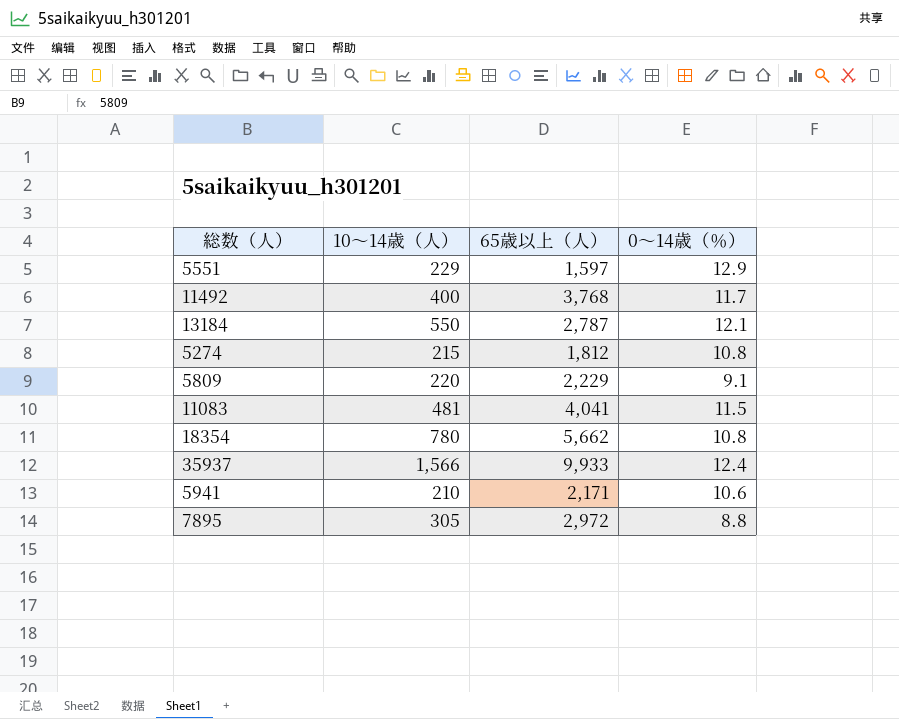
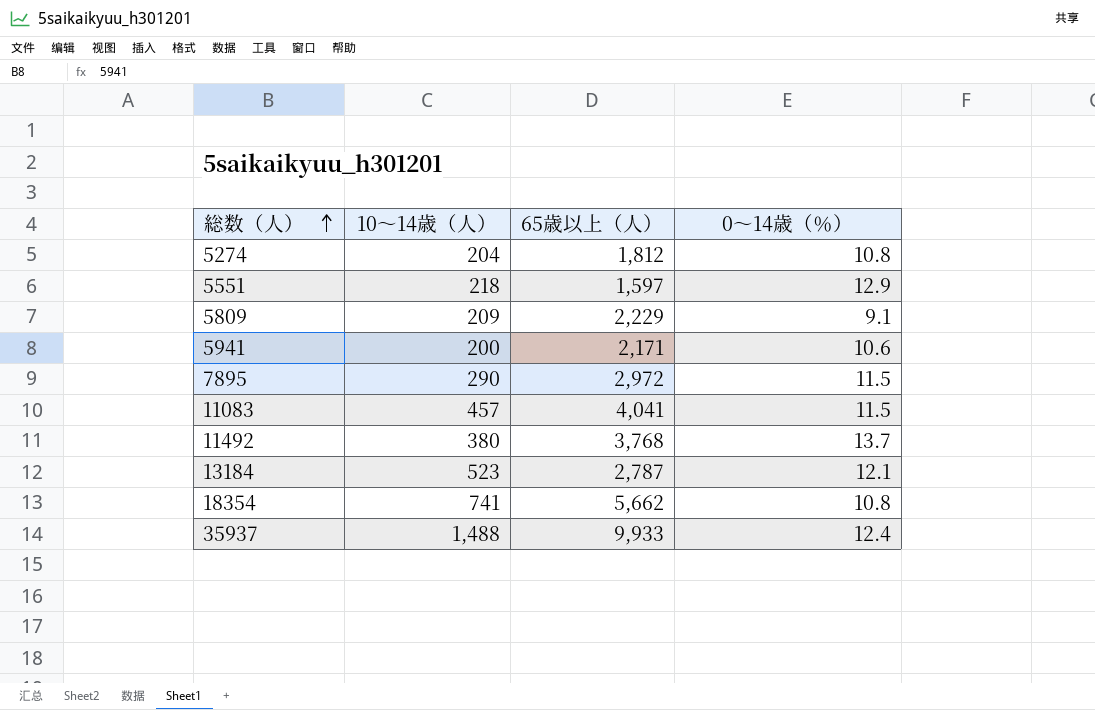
row order: none -> 総数（人） ascending
5274 | 10～14歳（人）: 215 -> 204
5551 | 10～14歳（人）: 229 -> 218
5809 | 10～14歳（人）: 220 -> 209
5941 | 10～14歳（人）: 210 -> 200
7895 | 10～14歳（人）: 305 -> 290
7895 | 0～14歳（％）: 8.8 -> 11.5
11083 | 10～14歳（人）: 481 -> 457
11492 | 10～14歳（人）: 400 -> 380
11492 | 0～14歳（％）: 11.7 -> 13.7
13184 | 10～14歳（人）: 550 -> 523
18354 | 10～14歳（人）: 780 -> 741
35937 | 10～14歳（人）: 1,566 -> 1,488

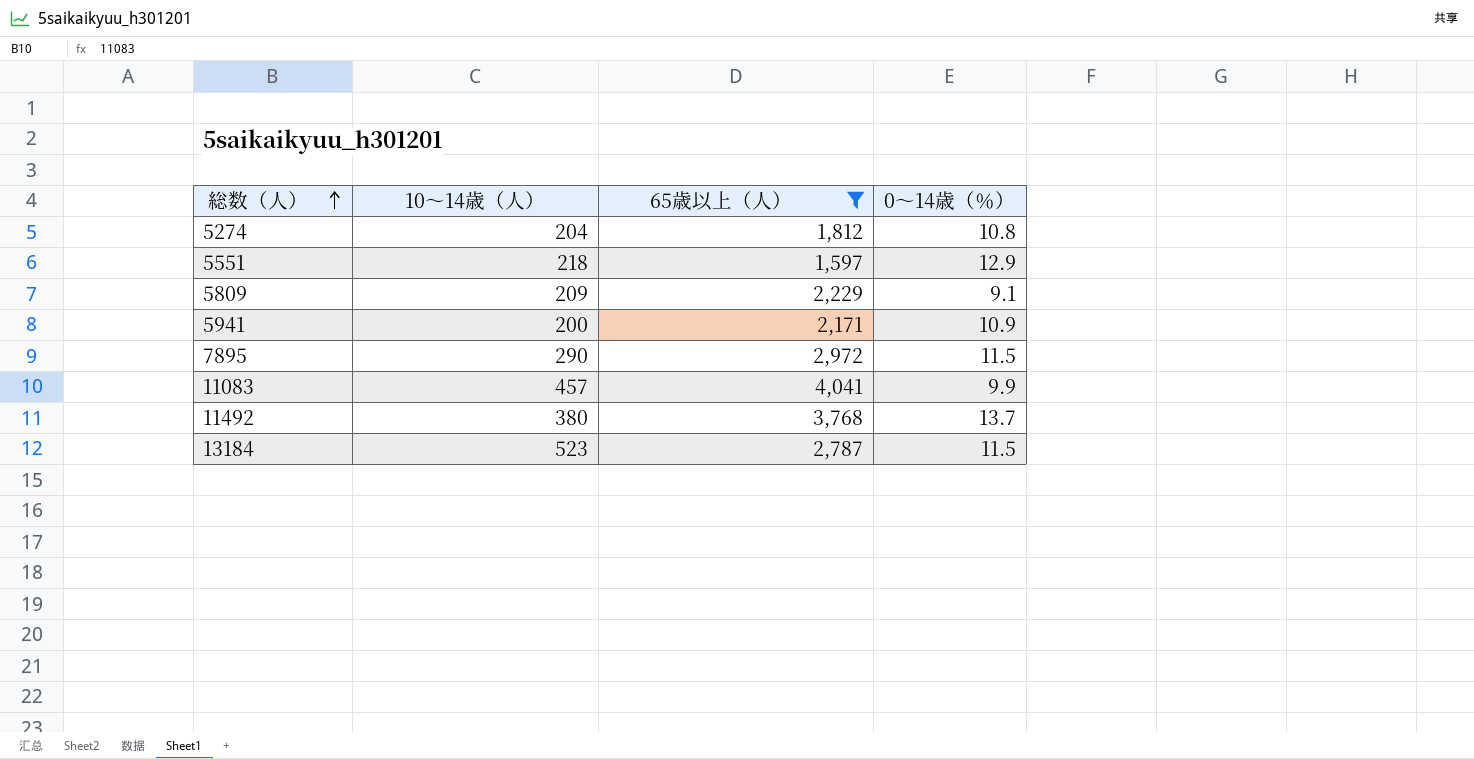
filter: none -> 65歳以上（人） <= 4,041
5941 | 0～14歳（％）: 10.6 -> 10.9
11083 | 0～14歳（％）: 11.5 -> 9.9
13184 | 0～14歳（％）: 12.1 -> 11.5

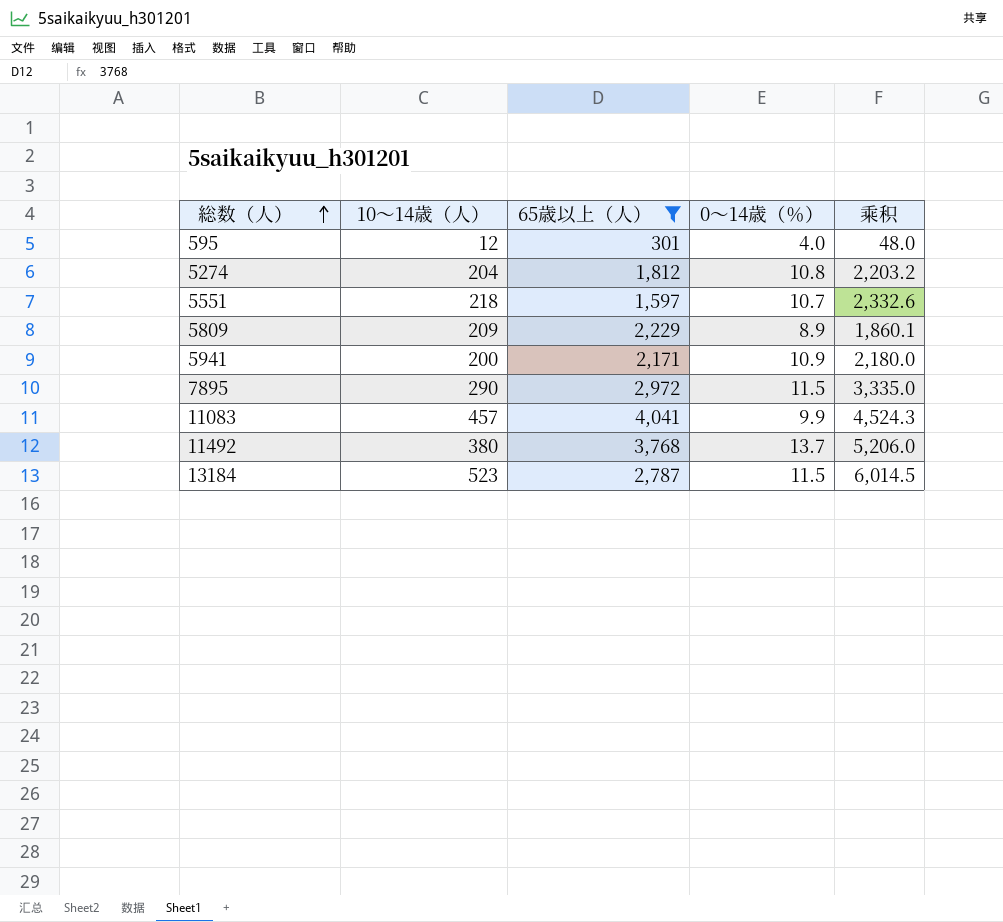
column 乘积 | formula: none -> [10～14歳（人）] * [0～14歳（％）]
row 595: none -> 12 | 301 | 4.0 | 48.0
5551 | 0～14歳（％）: 12.9 -> 10.7
5809 | 0～14歳（％）: 9.1 -> 8.9

